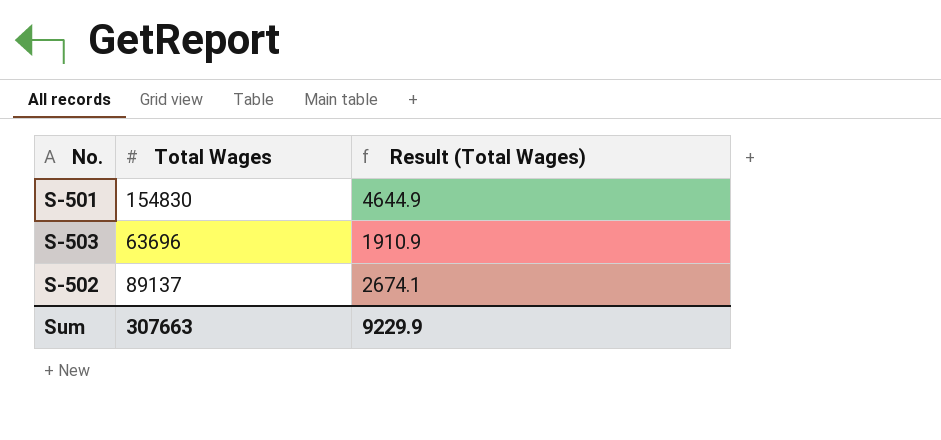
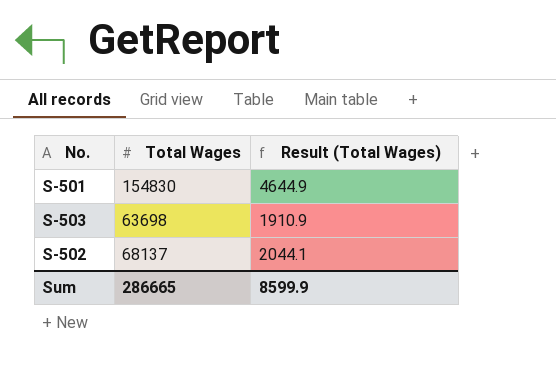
S-503 | Total Wages: 63696 -> 63698
S-502 | Total Wages: 89137 -> 68137
S-502 | Result (Total Wages): 2674.1 -> 2044.1
Sum | Total Wages: 307663 -> 286665
Sum | Result (Total Wages): 9229.9 -> 8599.9

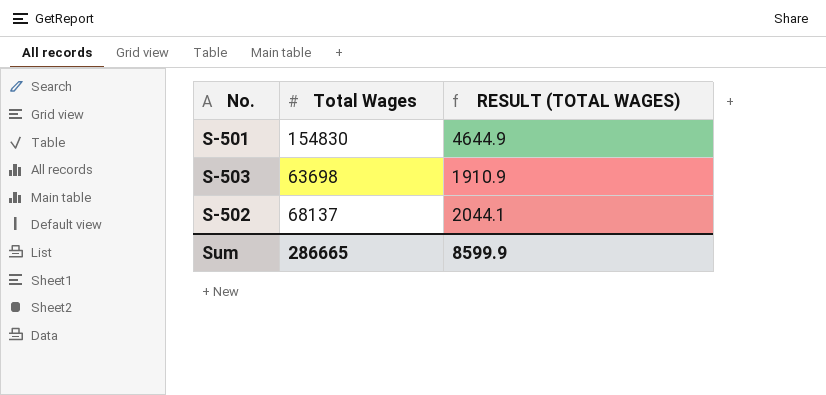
column name: Result (Total Wages) -> RESULT (TOTAL WAGES)

